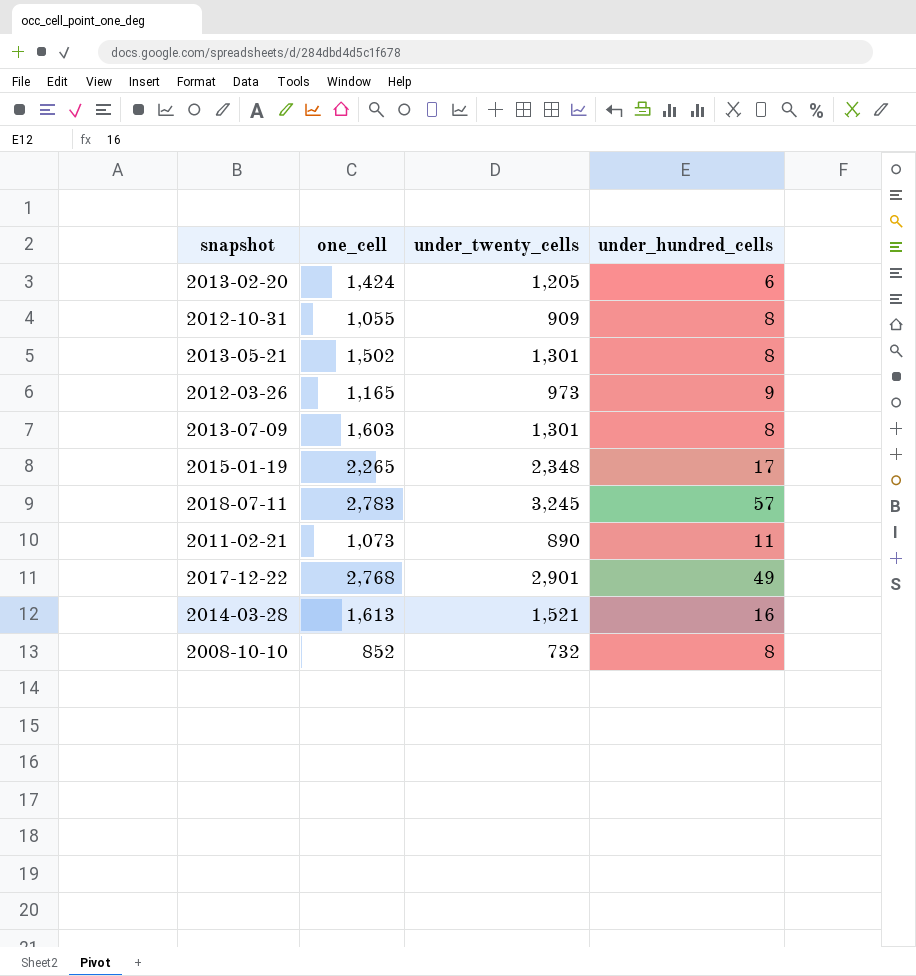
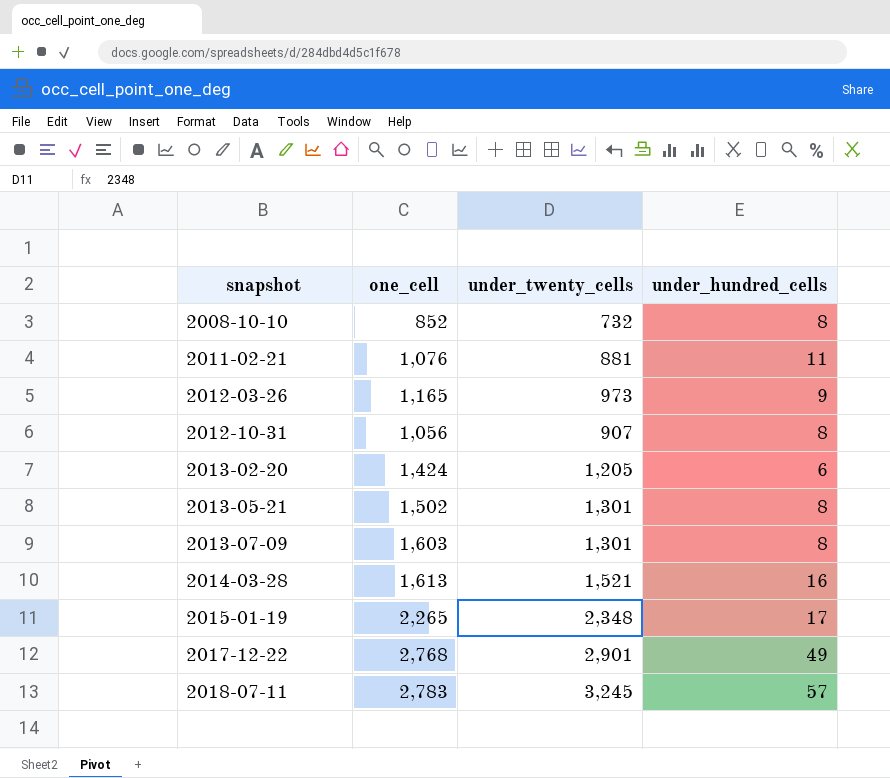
row order: none -> snapshot ascending
2011-02-21 | one_cell: 1,073 -> 1,076
2011-02-21 | under_twenty_cells: 890 -> 881
2012-10-31 | one_cell: 1,055 -> 1,056
2012-10-31 | under_twenty_cells: 909 -> 907

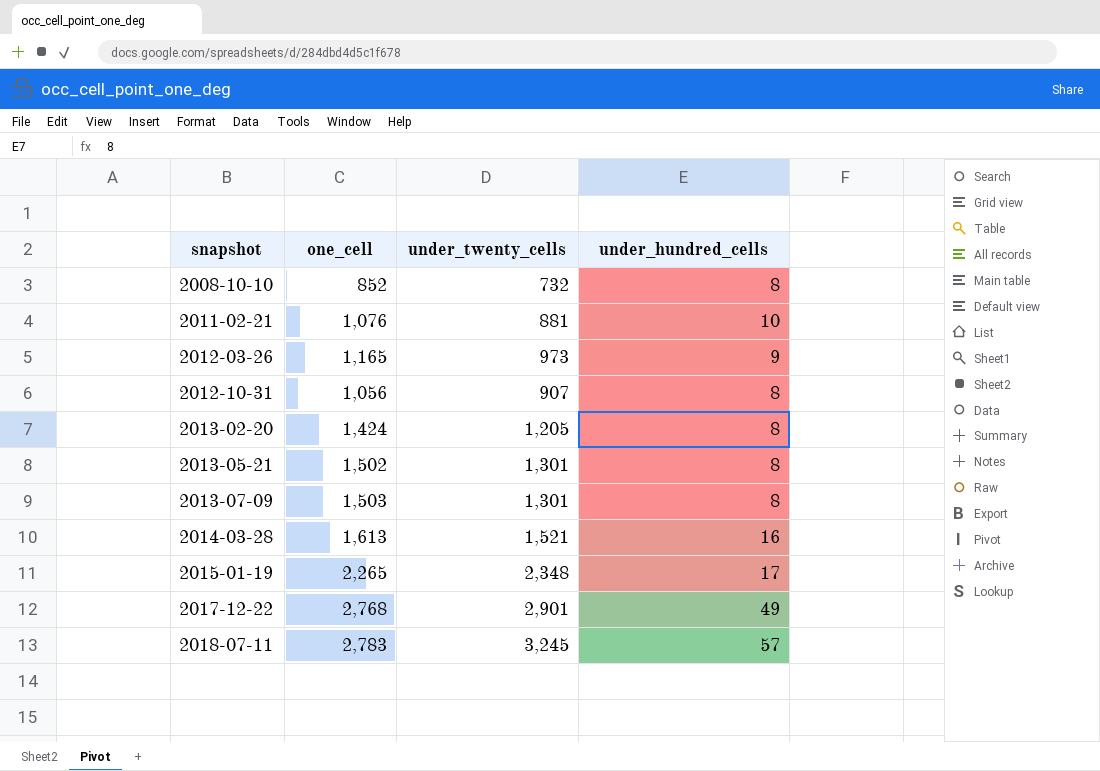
2011-02-21 | under_hundred_cells: 11 -> 10
2013-02-20 | under_hundred_cells: 6 -> 8
2013-07-09 | one_cell: 1,603 -> 1,503

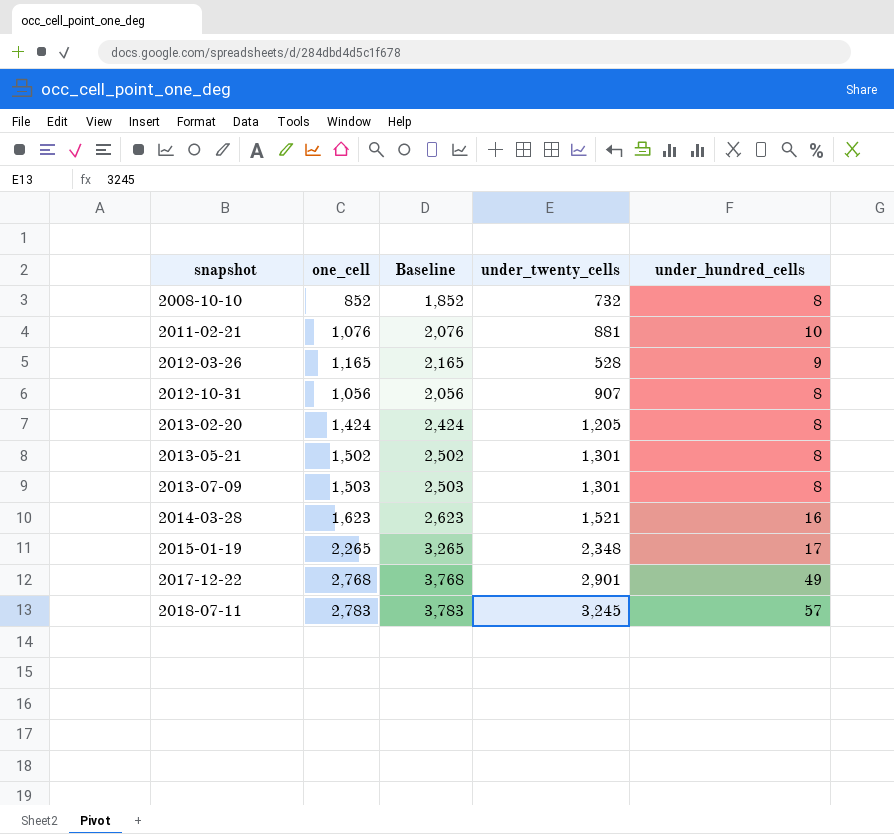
column Baseline | formula: none -> [one_cell] + 1000
2012-03-26 | under_twenty_cells: 973 -> 528
2014-03-28 | one_cell: 1,613 -> 1,623

